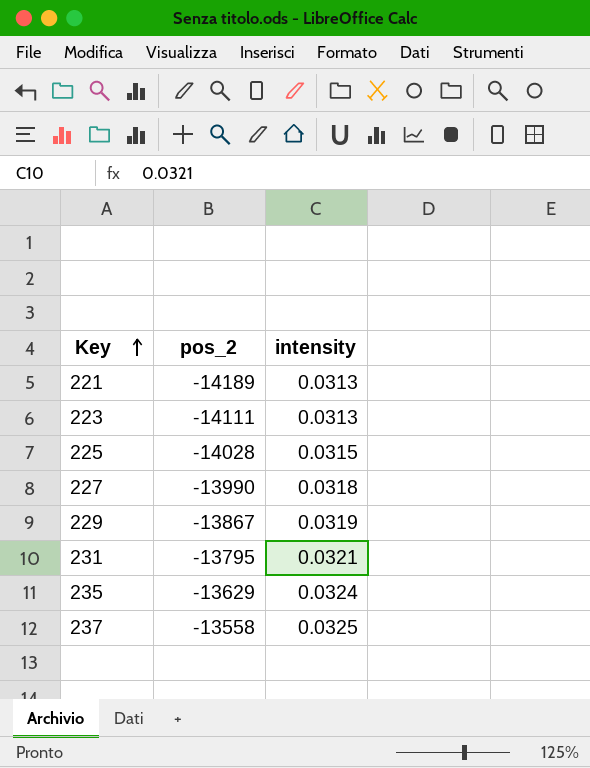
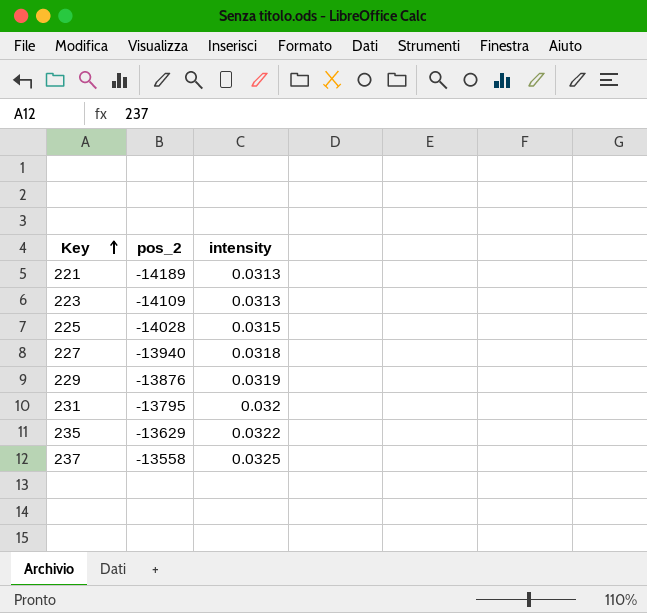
223 | pos_2: -14111 -> -14109
227 | pos_2: -13990 -> -13940
229 | pos_2: -13867 -> -13876
231 | intensity: 0.0321 -> 0.032
235 | intensity: 0.0324 -> 0.0322

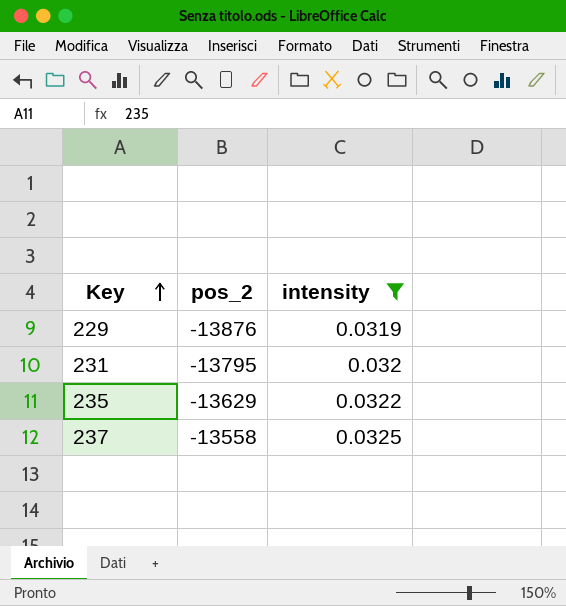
filter: none -> intensity >= 0.0319

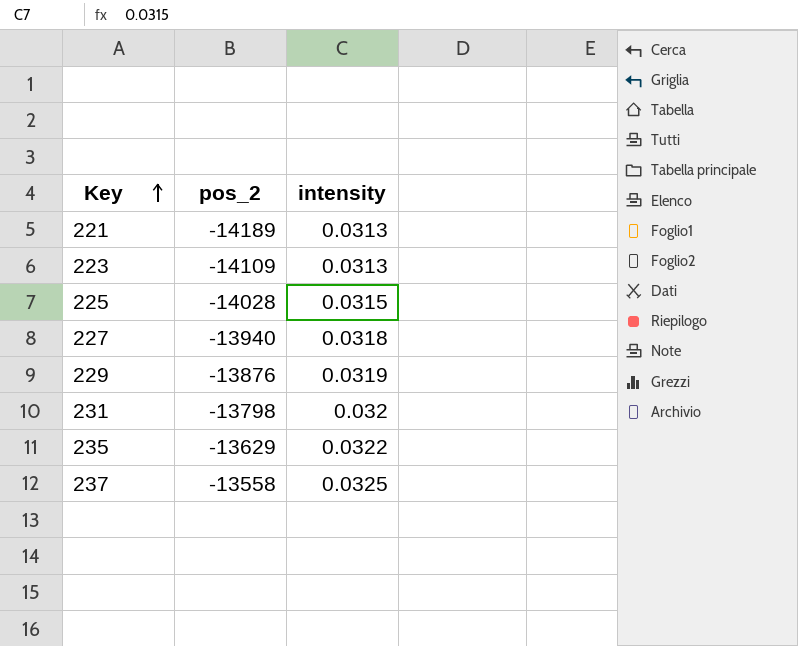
filter: intensity >= 0.0319 -> none
231 | pos_2: -13795 -> -13798

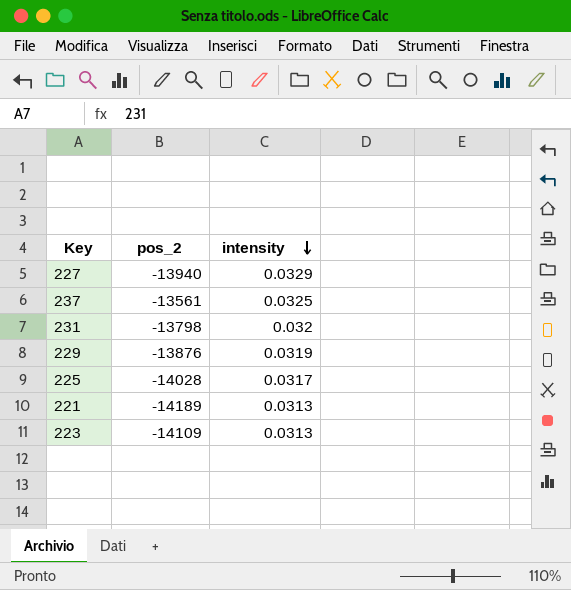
row order: Key ascending -> intensity descending
row 235: -13629 | 0.0322 -> none
227 | intensity: 0.0318 -> 0.0329
237 | pos_2: -13558 -> -13561
225 | intensity: 0.0315 -> 0.0317

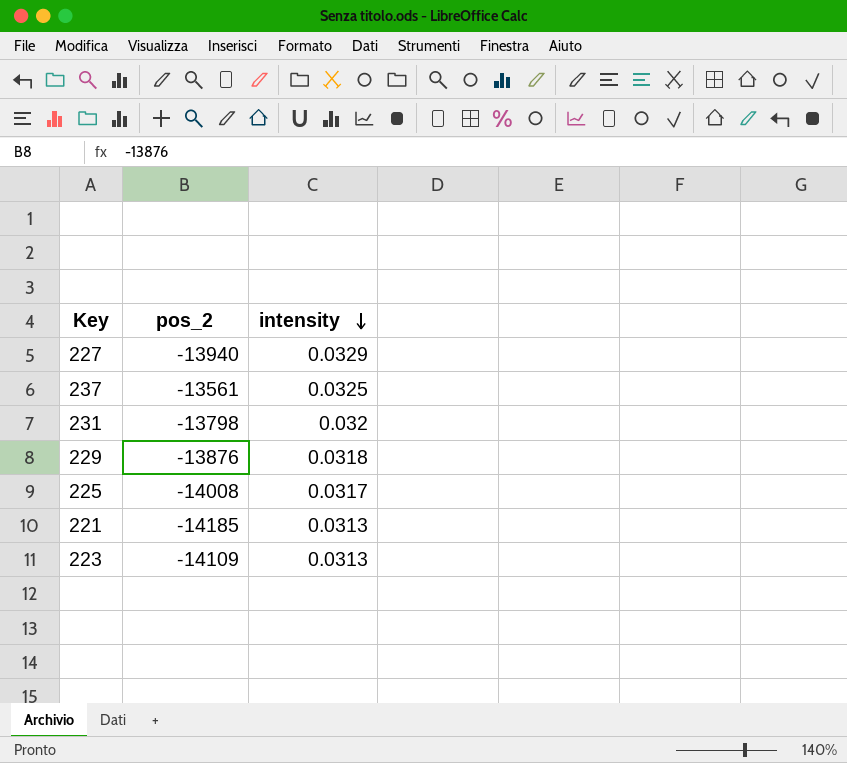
229 | intensity: 0.0319 -> 0.0318
225 | pos_2: -14028 -> -14008
221 | pos_2: -14189 -> -14185

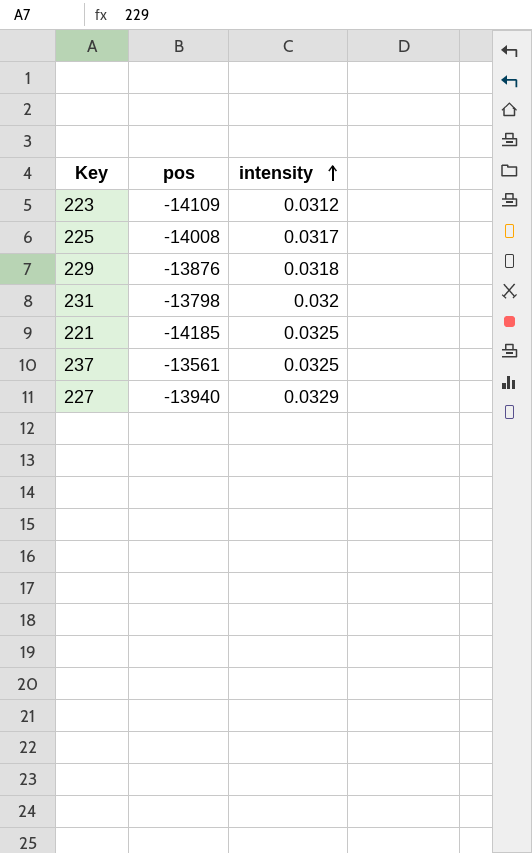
row order: intensity descending -> intensity ascending
column name: pos_2 -> pos
223 | intensity: 0.0313 -> 0.0312
221 | intensity: 0.0313 -> 0.0325

